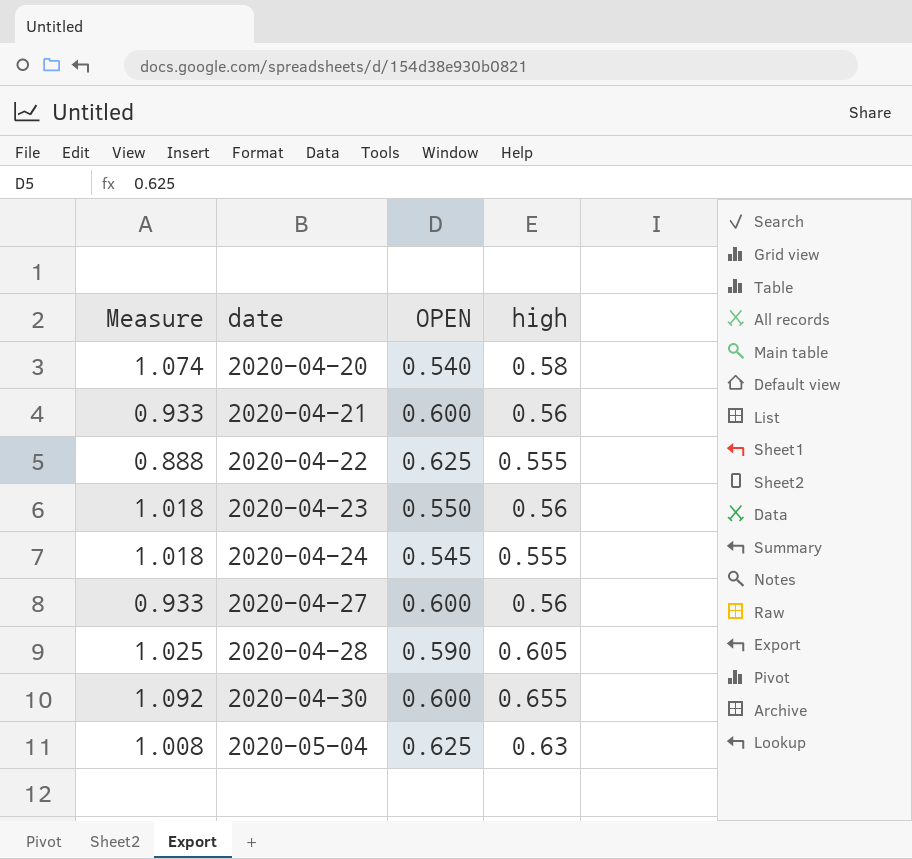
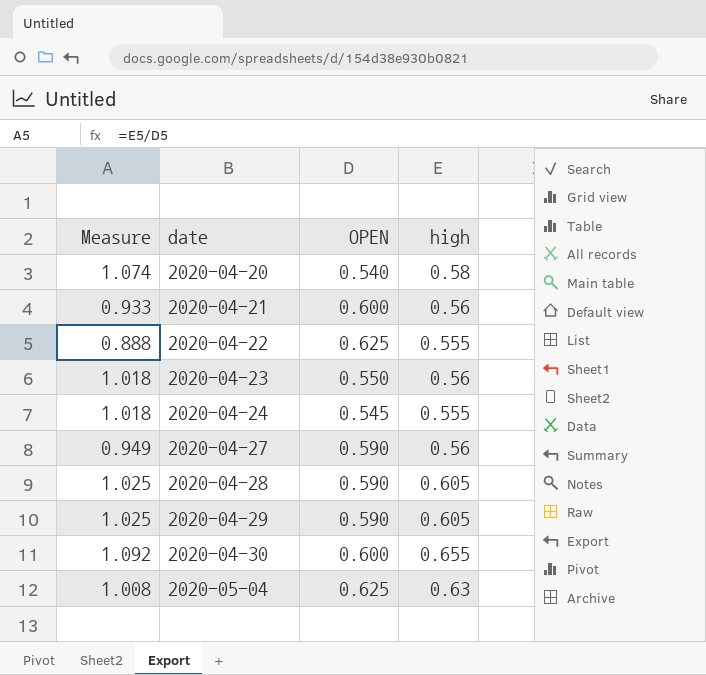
2020-04-27 | Measure: 0.933 -> 0.949
2020-04-27 | OPEN: 0.600 -> 0.590
row 2020-04-29: none -> 1.025 | 0.590 | 0.605

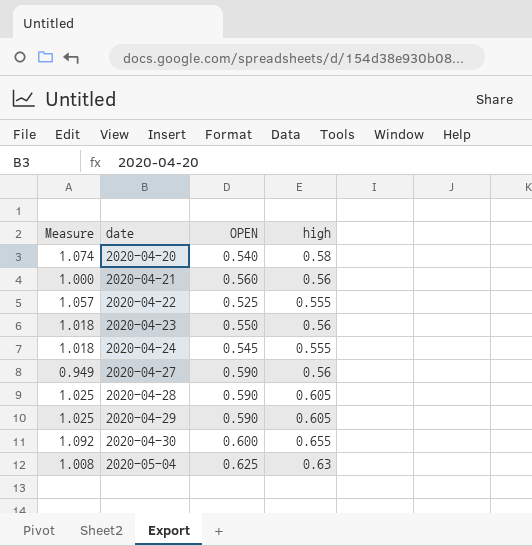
2020-04-21 | Measure: 0.933 -> 1.000
2020-04-21 | OPEN: 0.600 -> 0.560
2020-04-22 | Measure: 0.888 -> 1.057
2020-04-22 | OPEN: 0.625 -> 0.525

